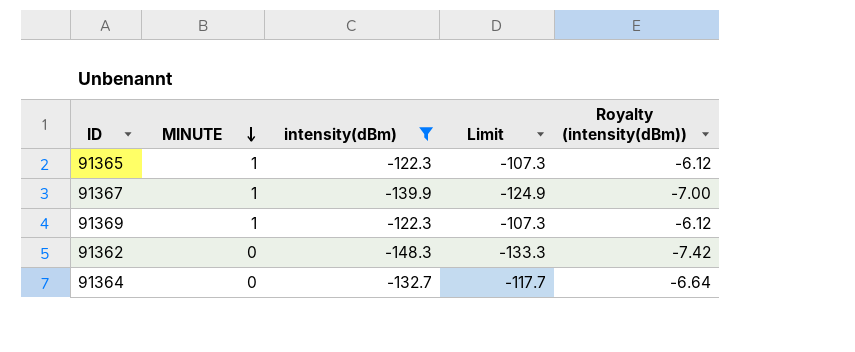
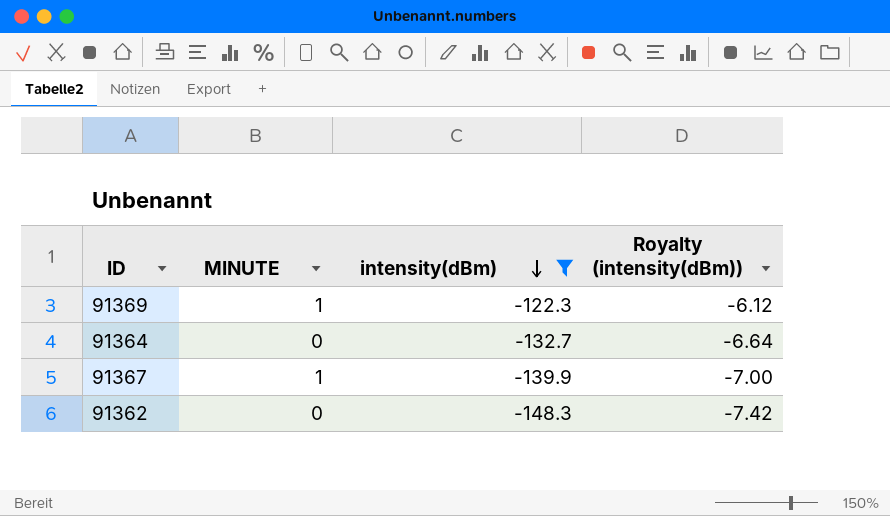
row order: MINUTE descending -> intensity(dBm) descending
column Limit | formula: [intensity(dBm)] + 15 -> none
row 91365: 1 | -122.3 | -107.3 | -6.12 -> none

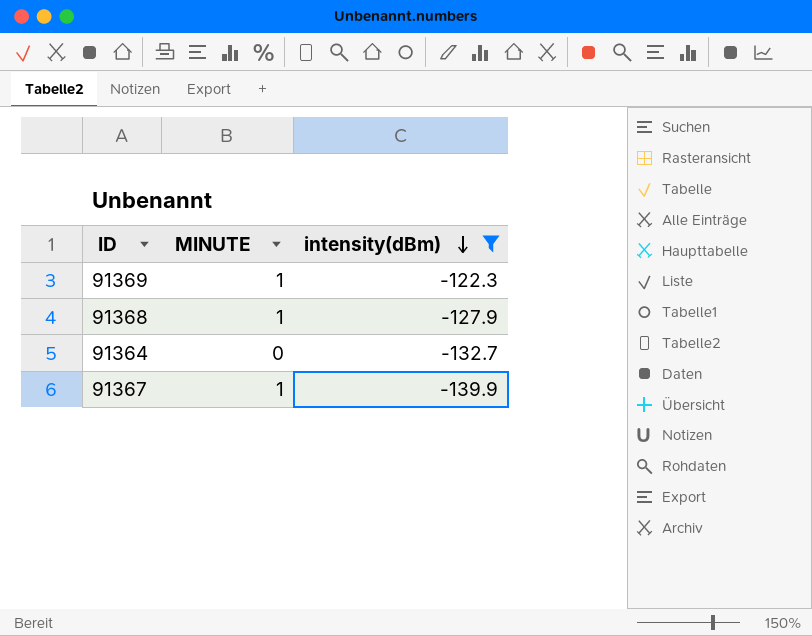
column Royalty (intensity(dBm)) | formula: [intensity(dBm)] * 0.05 -> none
row 91362: 0 | -148.3 | -7.42 -> none
row 91368: none -> 1 | -127.9

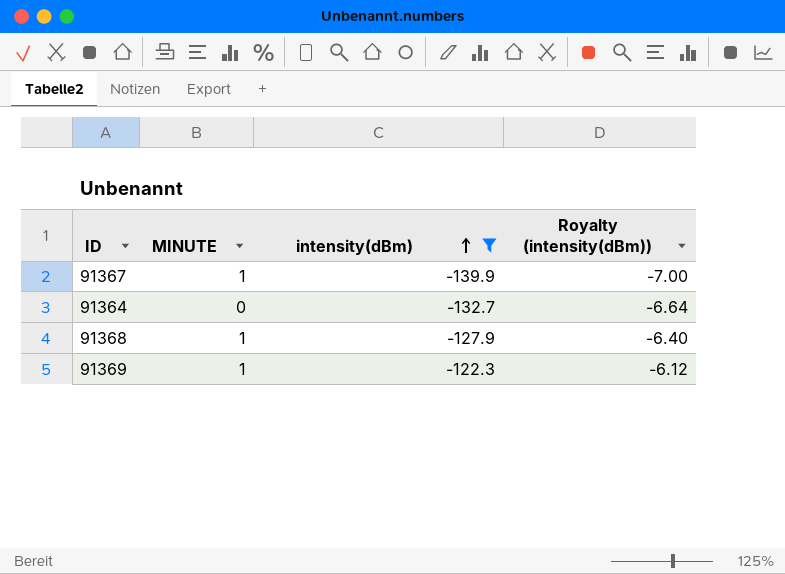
row order: intensity(dBm) descending -> intensity(dBm) ascending
column Royalty (intensity(dBm)) | formula: none -> [intensity(dBm)] * 0.05

